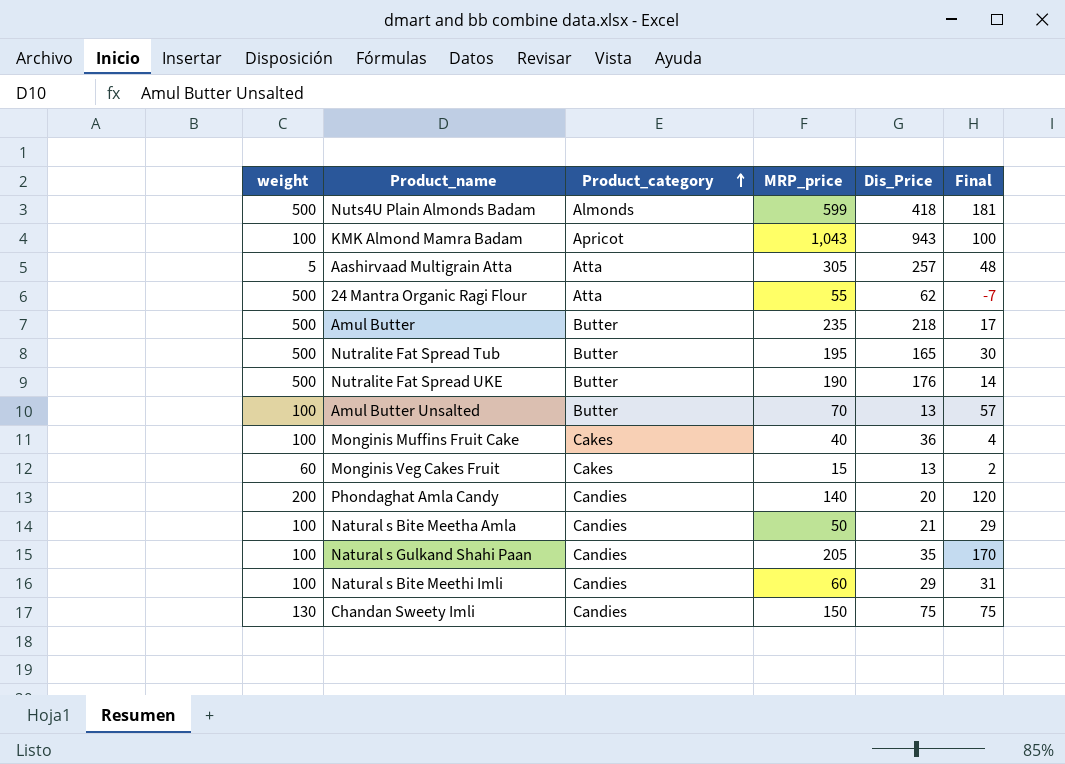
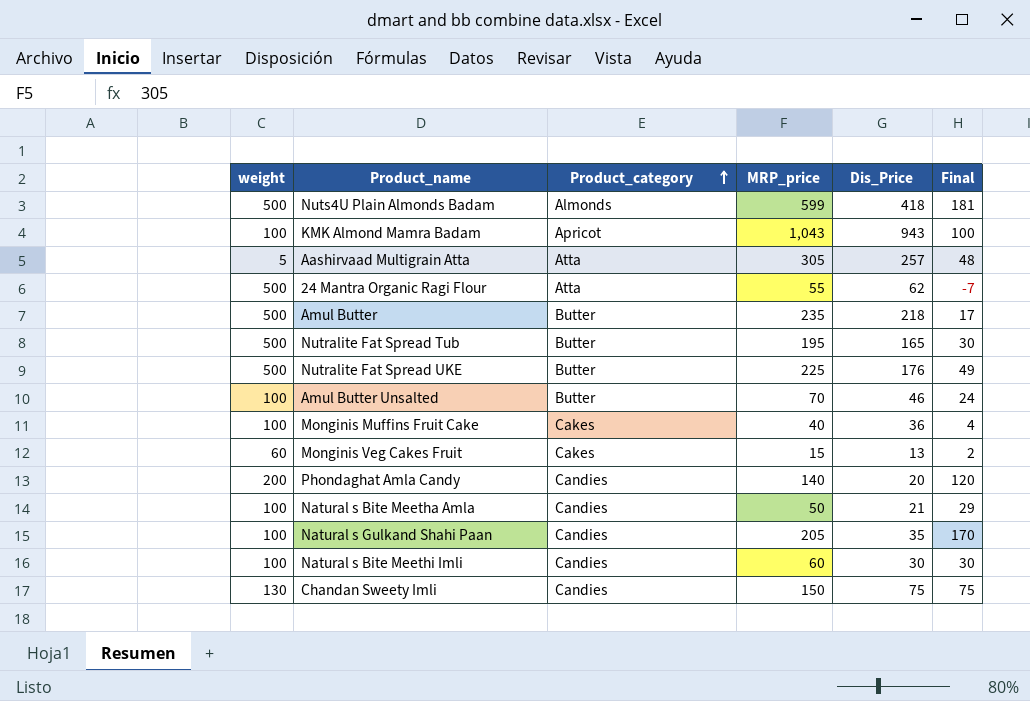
Nutralite Fat Spread UKE | MRP_price: 190 -> 225
Nutralite Fat Spread UKE | Final: 14 -> 49
Amul Butter Unsalted | Dis_Price: 13 -> 46
Amul Butter Unsalted | Final: 57 -> 24
Natural s Bite Meethi Imli | Dis_Price: 29 -> 30
Natural s Bite Meethi Imli | Final: 31 -> 30

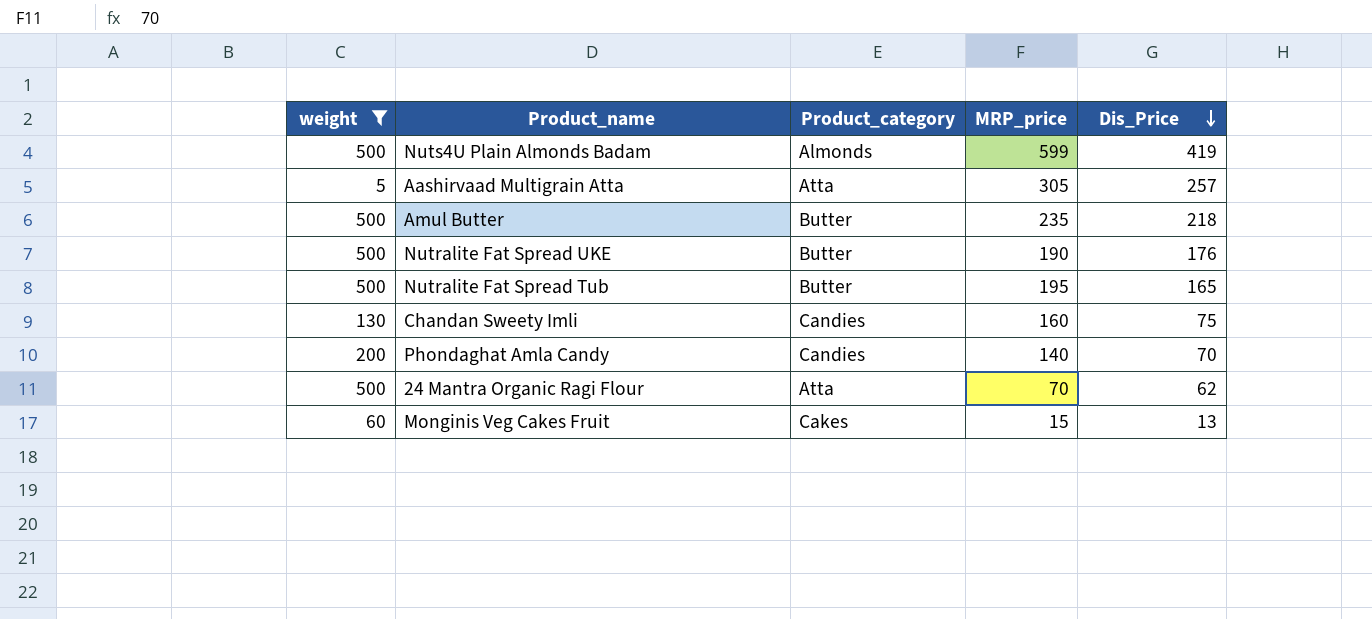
filter: none -> weight != 100
row order: Product_category ascending -> Dis_Price descending
column Final | formula: [MRP_price] - [Dis_Price] -> none
Nuts4U Plain Almonds Badam | Dis_Price: 418 -> 419
Nutralite Fat Spread UKE | MRP_price: 225 -> 190
Chandan Sweety Imli | MRP_price: 150 -> 160
Phondaghat Amla Candy | Dis_Price: 20 -> 70
24 Mantra Organic Ragi Flour | MRP_price: 55 -> 70

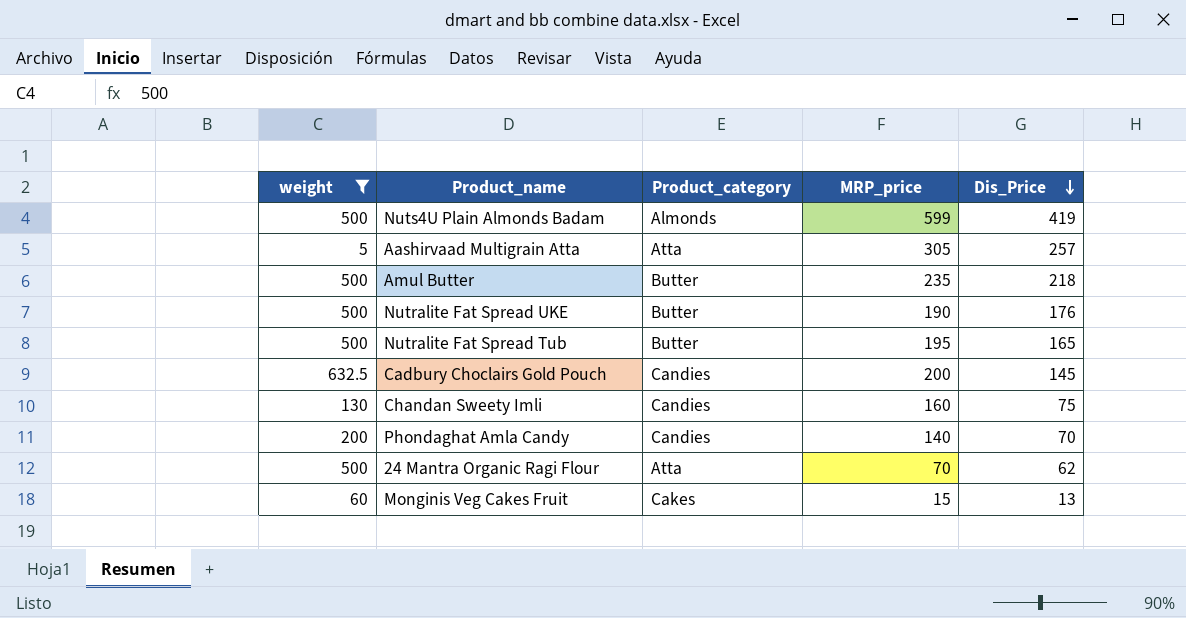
row Cadbury Choclairs Gold Pouch: none -> 632.5 | Candies | 200 | 145

